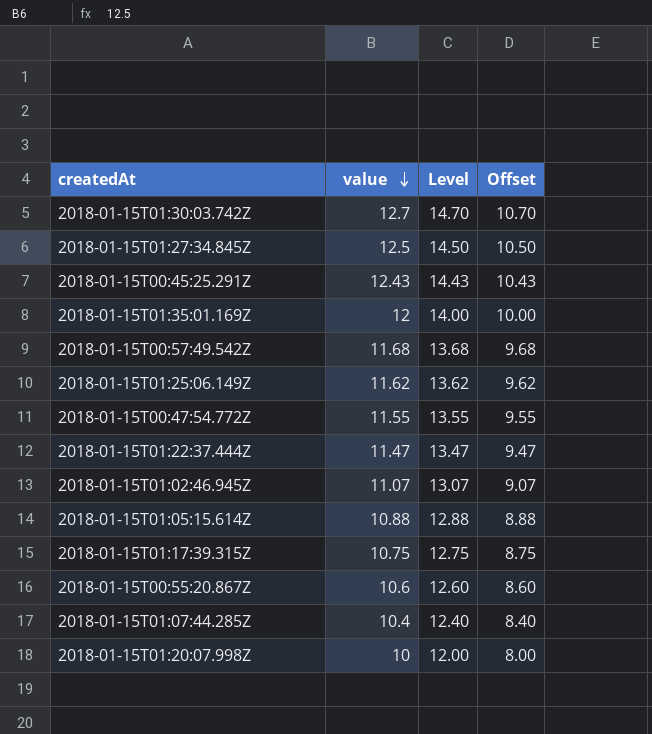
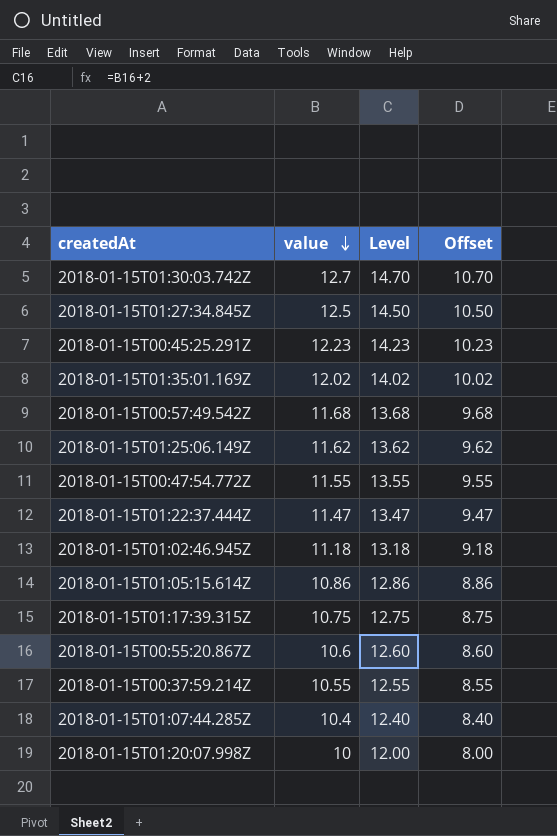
2018-01-15T00:45:25.291Z | value: 12.43 -> 12.23
2018-01-15T00:45:25.291Z | Level: 14.43 -> 14.23
2018-01-15T00:45:25.291Z | Offset: 10.43 -> 10.23
2018-01-15T01:35:01.169Z | value: 12 -> 12.02
2018-01-15T01:35:01.169Z | Level: 14.00 -> 14.02
2018-01-15T01:35:01.169Z | Offset: 10.00 -> 10.02
2018-01-15T01:02:46.945Z | value: 11.07 -> 11.18
2018-01-15T01:02:46.945Z | Level: 13.07 -> 13.18
2018-01-15T01:02:46.945Z | Offset: 9.07 -> 9.18
2018-01-15T01:05:15.614Z | value: 10.88 -> 10.86
2018-01-15T01:05:15.614Z | Level: 12.88 -> 12.86
2018-01-15T01:05:15.614Z | Offset: 8.88 -> 8.86
row 2018-01-15T00:37:59.214Z: none -> 10.55 | 12.55 | 8.55

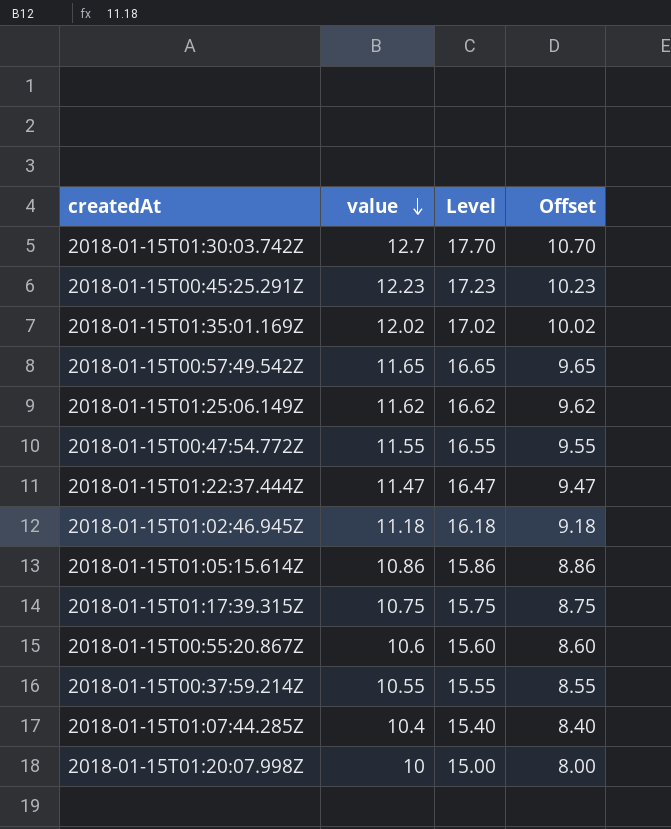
column Level | formula: [value] + 2 -> [value] + 5
row 2018-01-15T01:27:34.845Z: 12.5 | 14.50 | 10.50 -> none
2018-01-15T00:57:49.542Z | value: 11.68 -> 11.65
2018-01-15T00:57:49.542Z | Offset: 9.68 -> 9.65

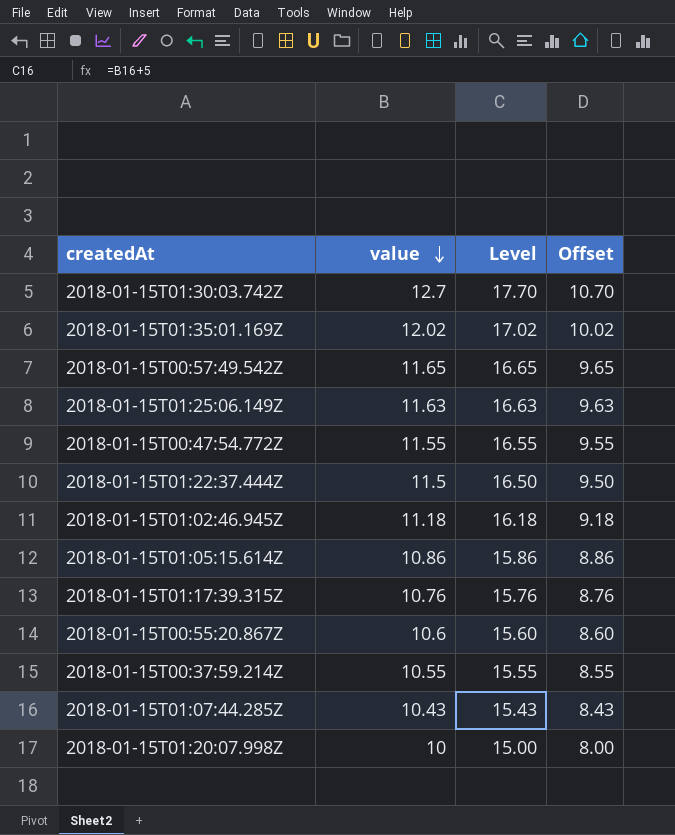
row 2018-01-15T00:45:25.291Z: 12.23 | 17.23 | 10.23 -> none
2018-01-15T01:25:06.149Z | value: 11.62 -> 11.63
2018-01-15T01:25:06.149Z | Level: 16.62 -> 16.63
2018-01-15T01:25:06.149Z | Offset: 9.62 -> 9.63
2018-01-15T01:22:37.444Z | value: 11.47 -> 11.5
2018-01-15T01:22:37.444Z | Level: 16.47 -> 16.50
2018-01-15T01:22:37.444Z | Offset: 9.47 -> 9.50
2018-01-15T01:17:39.315Z | value: 10.75 -> 10.76
2018-01-15T01:17:39.315Z | Level: 15.75 -> 15.76
2018-01-15T01:17:39.315Z | Offset: 8.75 -> 8.76
2018-01-15T01:07:44.285Z | value: 10.4 -> 10.43
2018-01-15T01:07:44.285Z | Level: 15.40 -> 15.43
2018-01-15T01:07:44.285Z | Offset: 8.40 -> 8.43

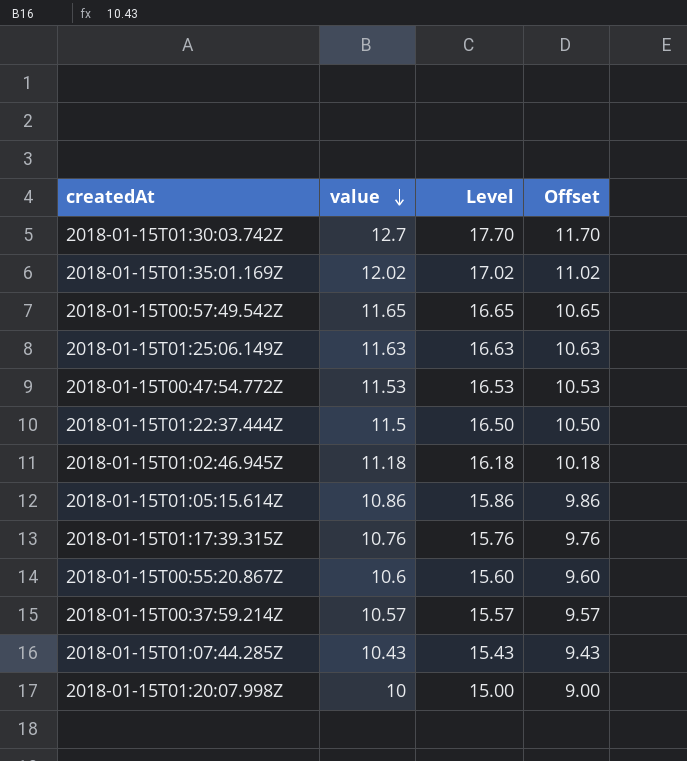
column Offset | formula: [value] - 2 -> [value] - 1
2018-01-15T00:47:54.772Z | value: 11.55 -> 11.53
2018-01-15T00:47:54.772Z | Level: 16.55 -> 16.53
2018-01-15T00:37:59.214Z | value: 10.55 -> 10.57
2018-01-15T00:37:59.214Z | Level: 15.55 -> 15.57

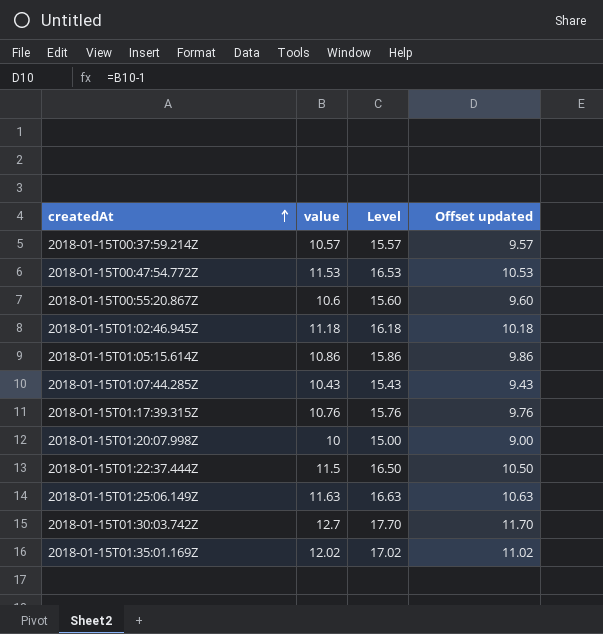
row order: value descending -> createdAt ascending
column name: Offset -> Offset updated
row 2018-01-15T00:57:49.542Z: 11.65 | 16.65 | 10.65 -> none

